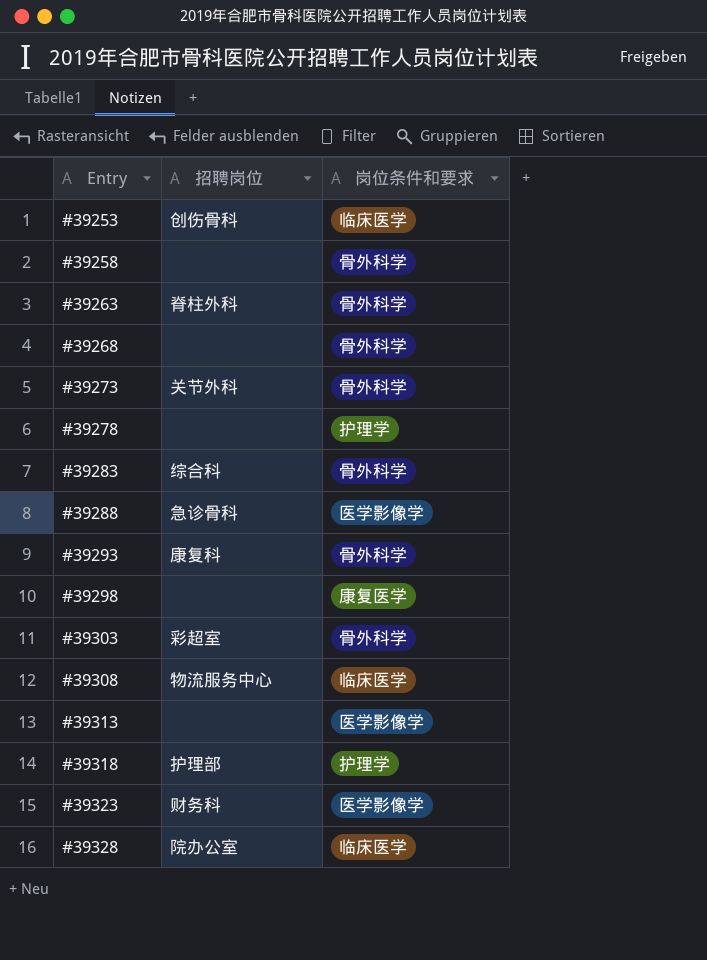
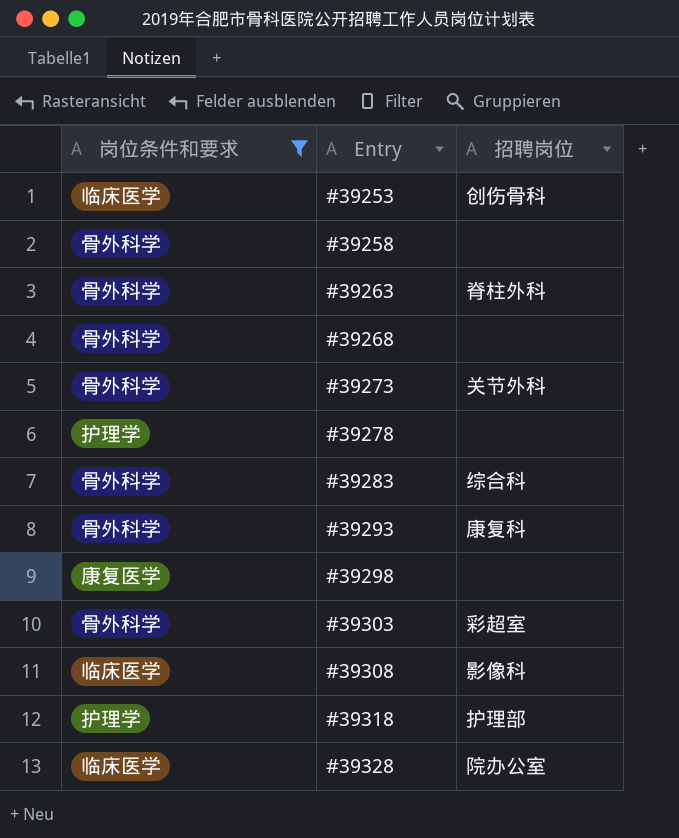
filter: none -> 岗位条件和要求 != 医学影像学
column 岗位条件和要求 | position: 3 -> 1
#39308 | 招聘岗位: 物流服务中心 -> 影像科

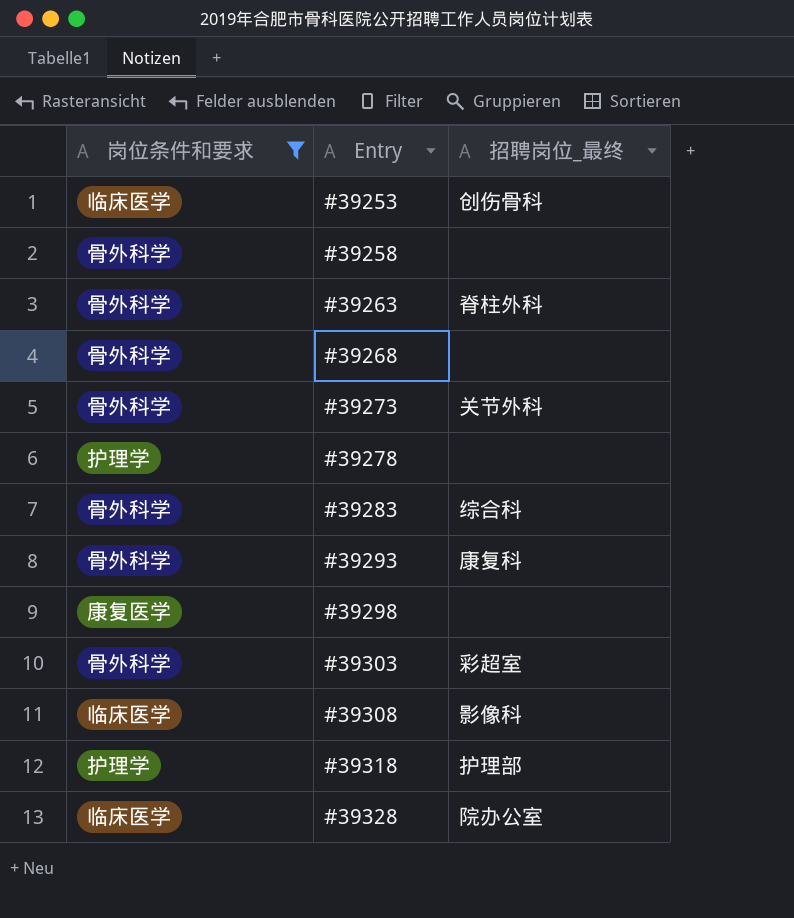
column name: 招聘岗位 -> 招聘岗位_最终

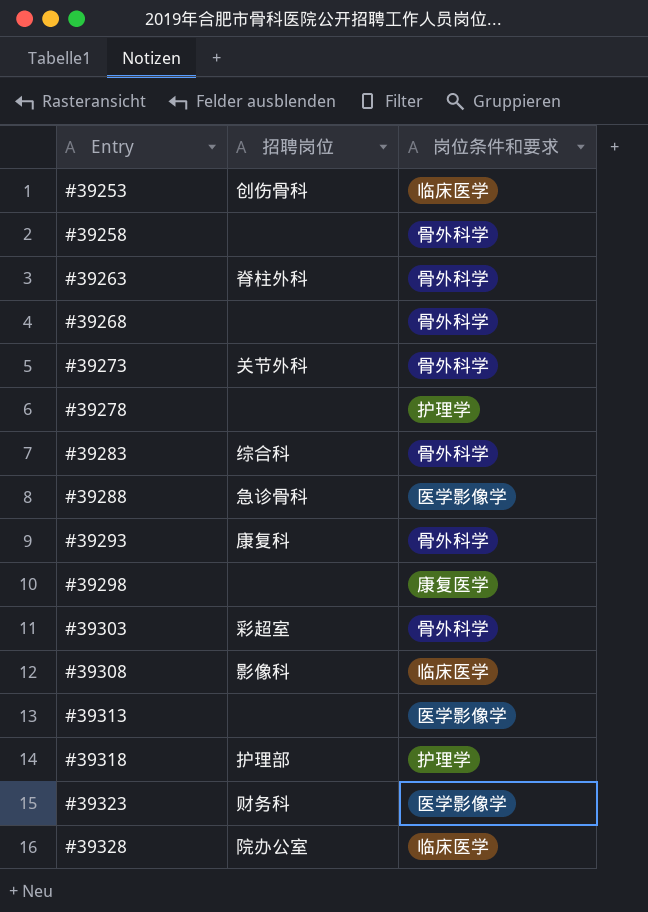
filter: 岗位条件和要求 != 医学影像学 -> none
column name: 招聘岗位_最终 -> 招聘岗位
column 岗位条件和要求 | position: 1 -> 3

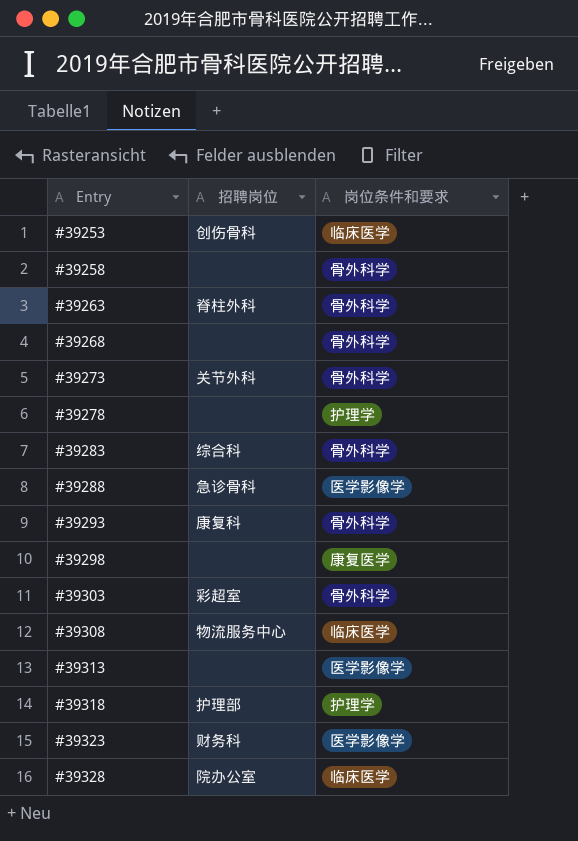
#39308 | 招聘岗位: 影像科 -> 物流服务中心

